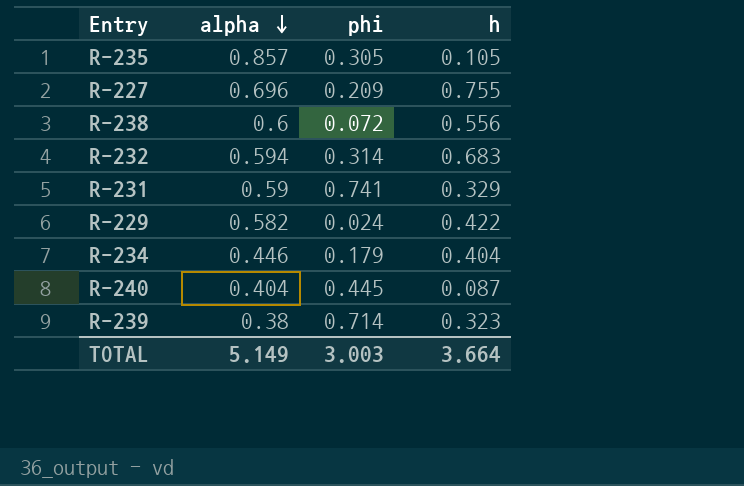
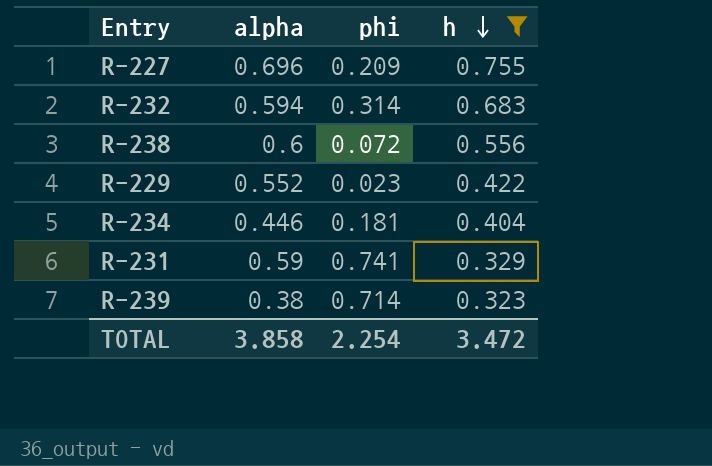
filter: none -> h >= 0.323
row order: alpha descending -> h descending
R-229 | alpha: 0.582 -> 0.552
R-229 | phi: 0.024 -> 0.023
R-234 | phi: 0.179 -> 0.181
TOTAL | alpha: 5.149 -> 3.858
TOTAL | phi: 3.003 -> 2.254
TOTAL | h: 3.664 -> 3.472

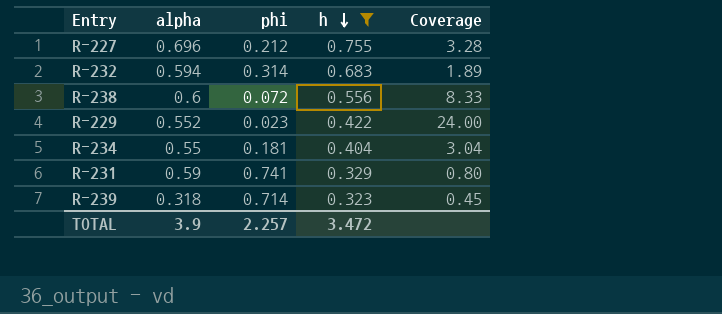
column Coverage | formula: none -> [alpha] / [phi]
R-227 | phi: 0.209 -> 0.212
R-234 | alpha: 0.446 -> 0.55
R-239 | alpha: 0.38 -> 0.318
TOTAL | alpha: 3.858 -> 3.9
TOTAL | phi: 2.254 -> 2.257

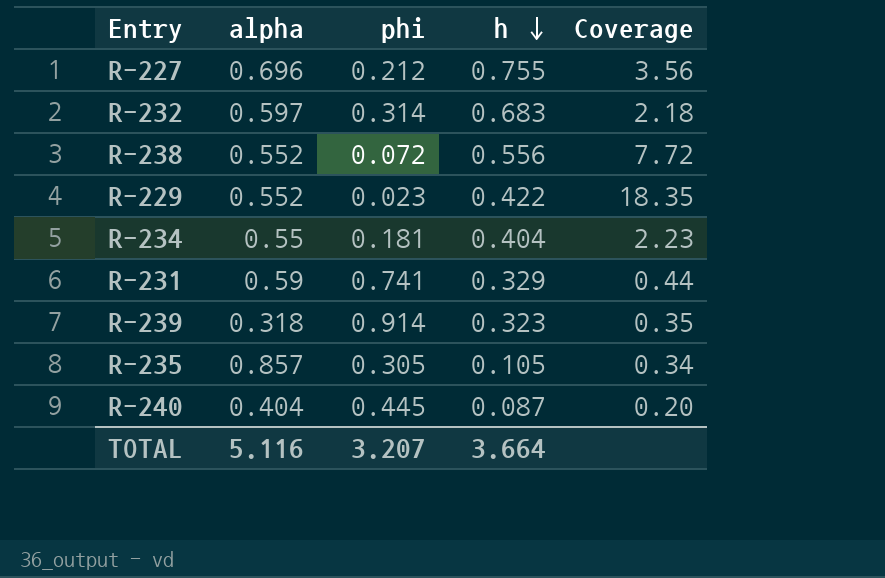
filter: h >= 0.323 -> none
column Coverage | formula: [alpha] / [phi] -> [h] / [phi]
R-232 | alpha: 0.594 -> 0.597
R-238 | alpha: 0.6 -> 0.552
R-239 | phi: 0.714 -> 0.914
TOTAL | alpha: 3.9 -> 5.116
TOTAL | phi: 2.257 -> 3.207
TOTAL | h: 3.472 -> 3.664

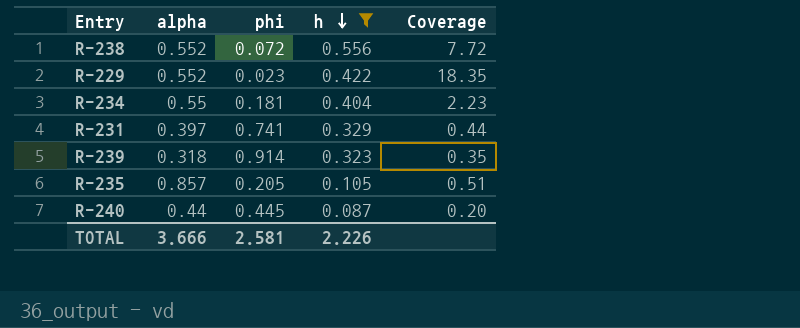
filter: none -> h <= 0.556
R-231 | alpha: 0.59 -> 0.397
R-235 | phi: 0.305 -> 0.205
R-235 | Coverage: 0.34 -> 0.51
R-240 | alpha: 0.404 -> 0.44
TOTAL | alpha: 5.116 -> 3.666
TOTAL | phi: 3.207 -> 2.581
TOTAL | h: 3.664 -> 2.226

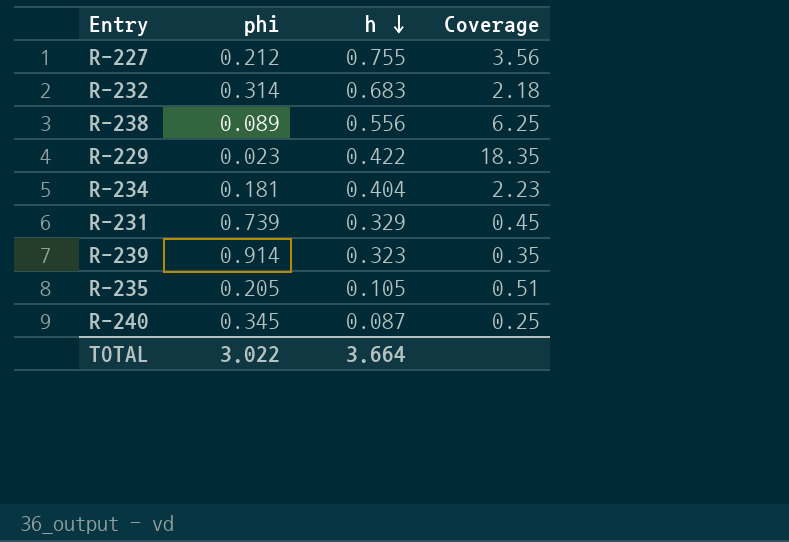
filter: h <= 0.556 -> none
column alpha | position: 2 -> none
R-238 | phi: 0.072 -> 0.089
R-238 | Coverage: 7.72 -> 6.25
R-231 | phi: 0.741 -> 0.739
R-231 | Coverage: 0.44 -> 0.45
R-240 | phi: 0.445 -> 0.345
R-240 | Coverage: 0.20 -> 0.25
TOTAL | phi: 2.581 -> 3.022
TOTAL | h: 2.226 -> 3.664

